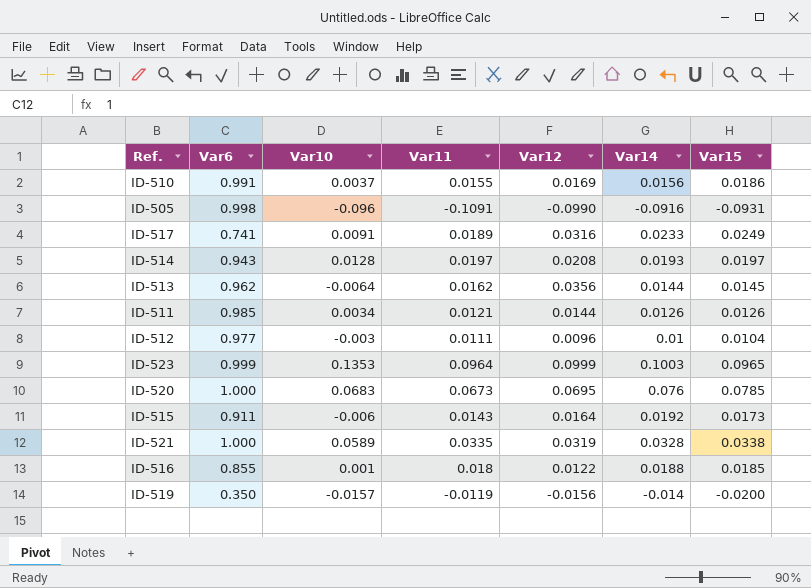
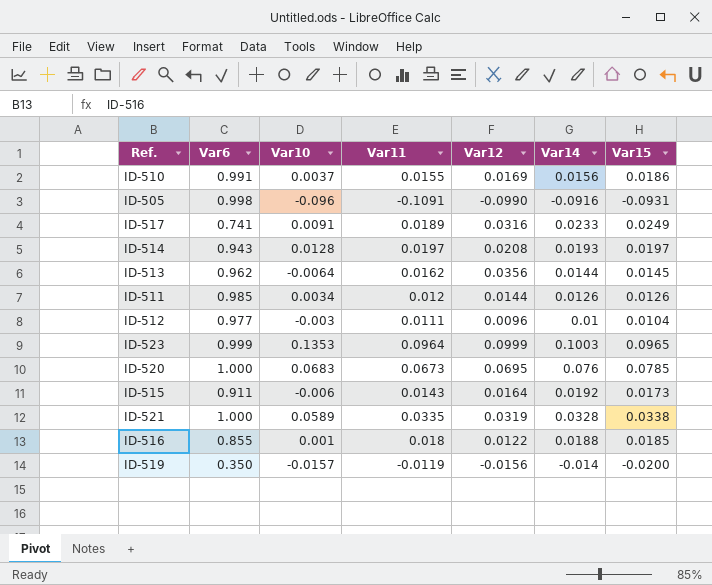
ID-511 | Var11: 0.0121 -> 0.012

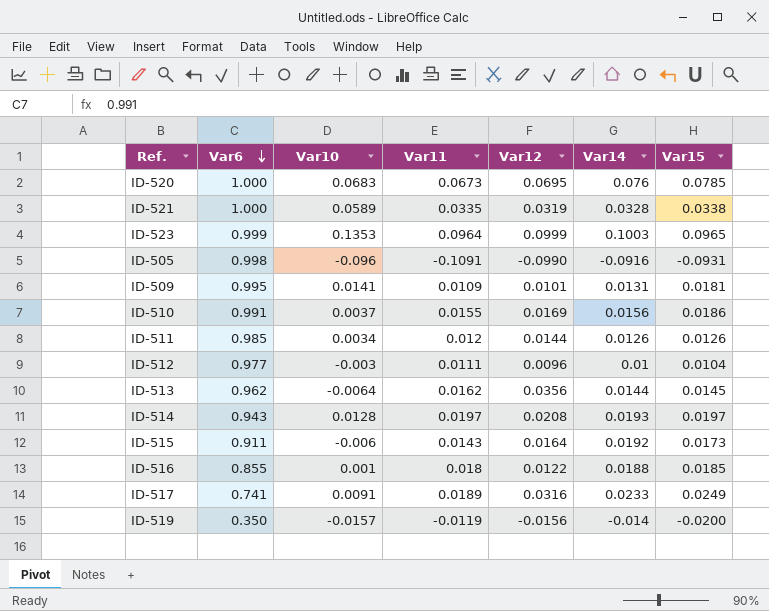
row order: none -> Var6 descending
row ID-509: none -> 0.995 | 0.0141 | 0.0109 | 0.0101 | 0.0131 | 0.0181

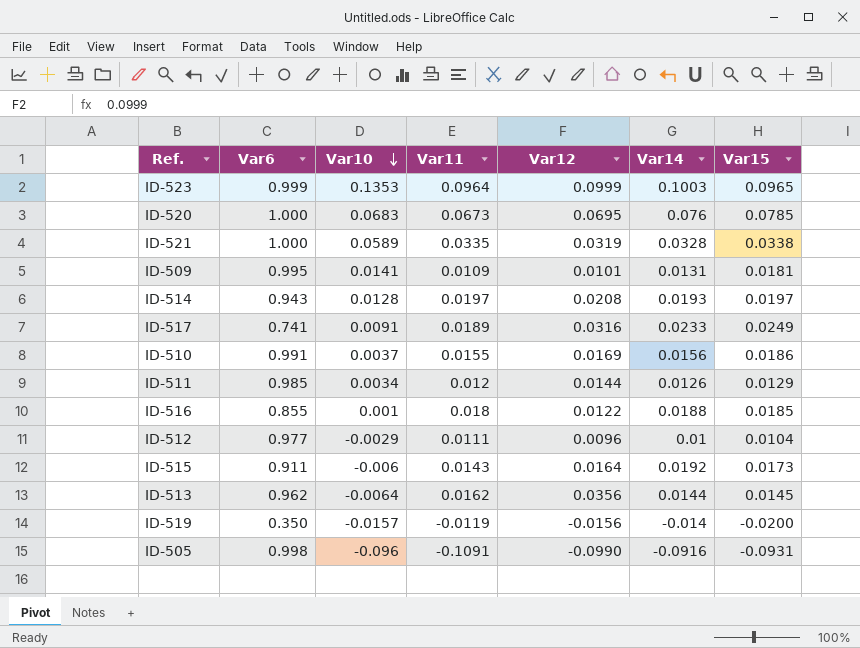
row order: Var6 descending -> Var10 descending
ID-511 | Var15: 0.0126 -> 0.0129
ID-512 | Var10: -0.003 -> -0.0029

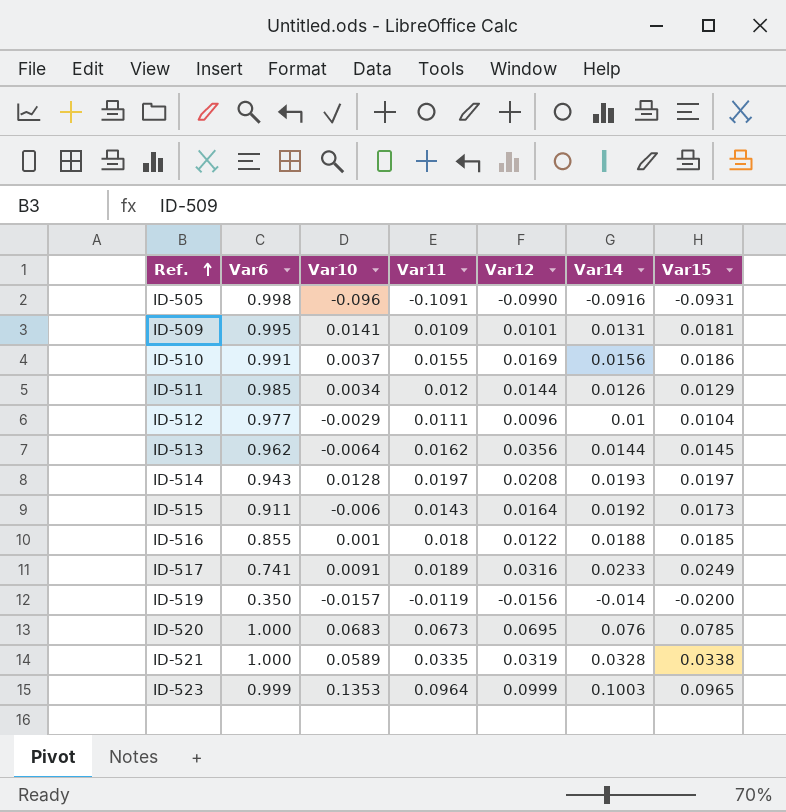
row order: Var10 descending -> Ref. ascending

